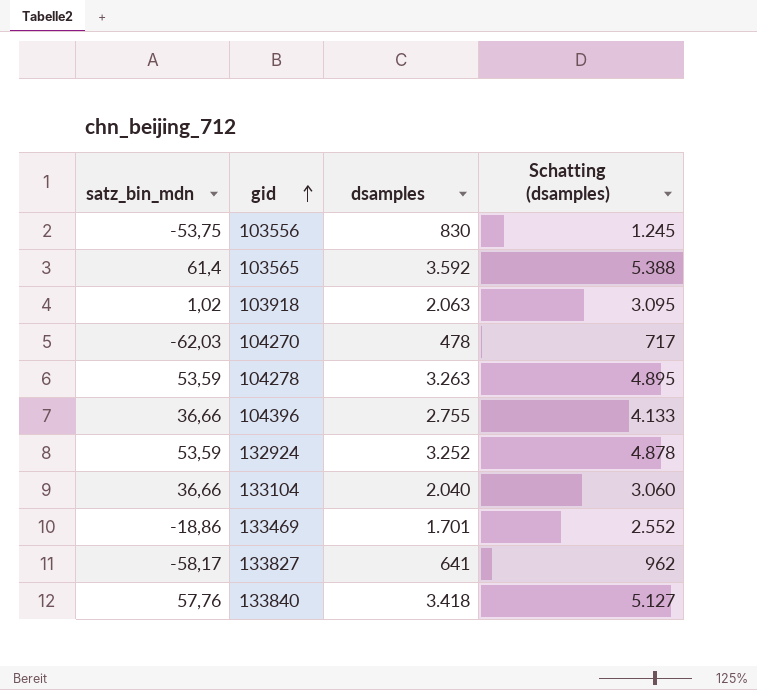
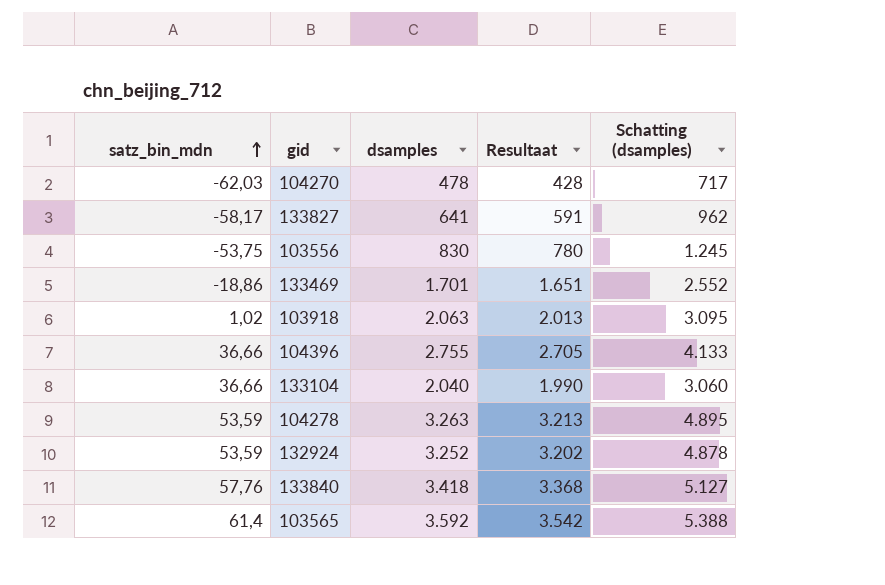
row order: gid ascending -> satz_bin_mdn ascending
column Resultaat | formula: none -> [dsamples] - 50

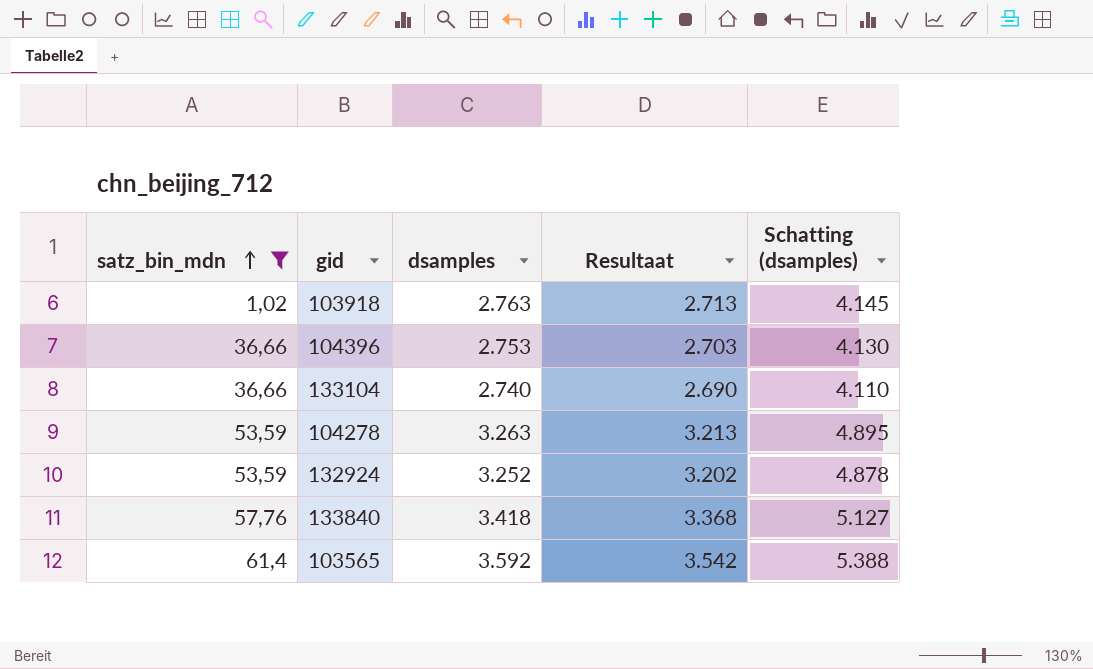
filter: none -> satz_bin_mdn >= 1,02
103918 | dsamples: 2.063 -> 2.763
103918 | Resultaat: 2.013 -> 2.713
103918 | Schatting (dsamples): 3.095 -> 4.145
104396 | dsamples: 2.755 -> 2.753
104396 | Resultaat: 2.705 -> 2.703
104396 | Schatting (dsamples): 4.133 -> 4.130
133104 | dsamples: 2.040 -> 2.740
133104 | Resultaat: 1.990 -> 2.690
133104 | Schatting (dsamples): 3.060 -> 4.110

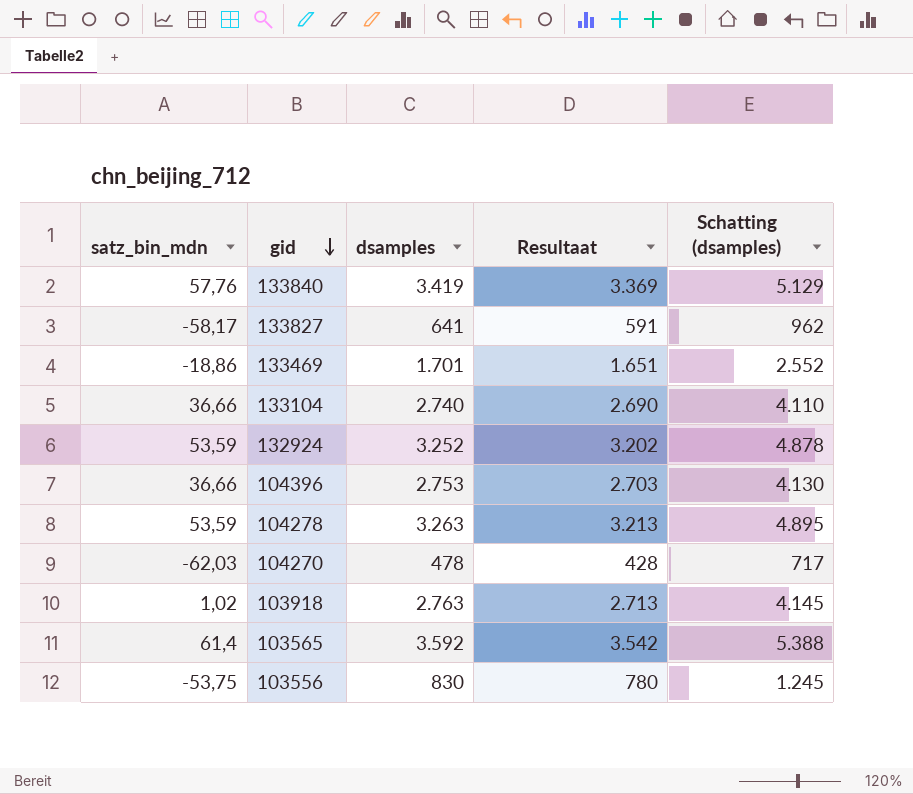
filter: satz_bin_mdn >= 1,02 -> none
row order: satz_bin_mdn ascending -> gid descending
133840 | dsamples: 3.418 -> 3.419
133840 | Resultaat: 3.368 -> 3.369
133840 | Schatting (dsamples): 5.127 -> 5.129

